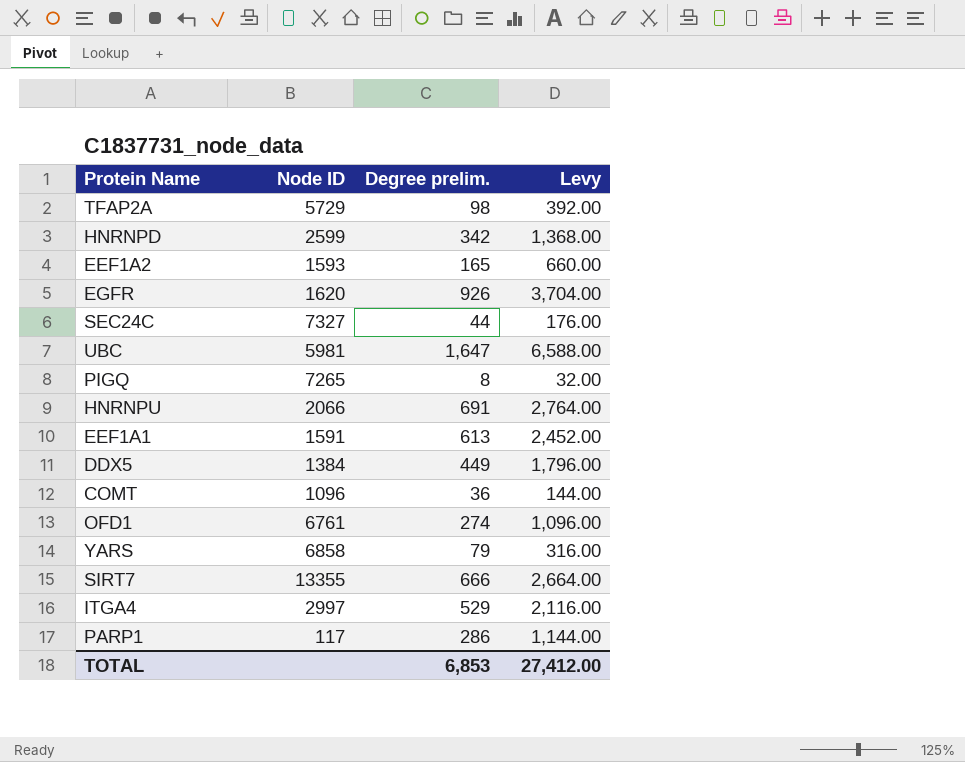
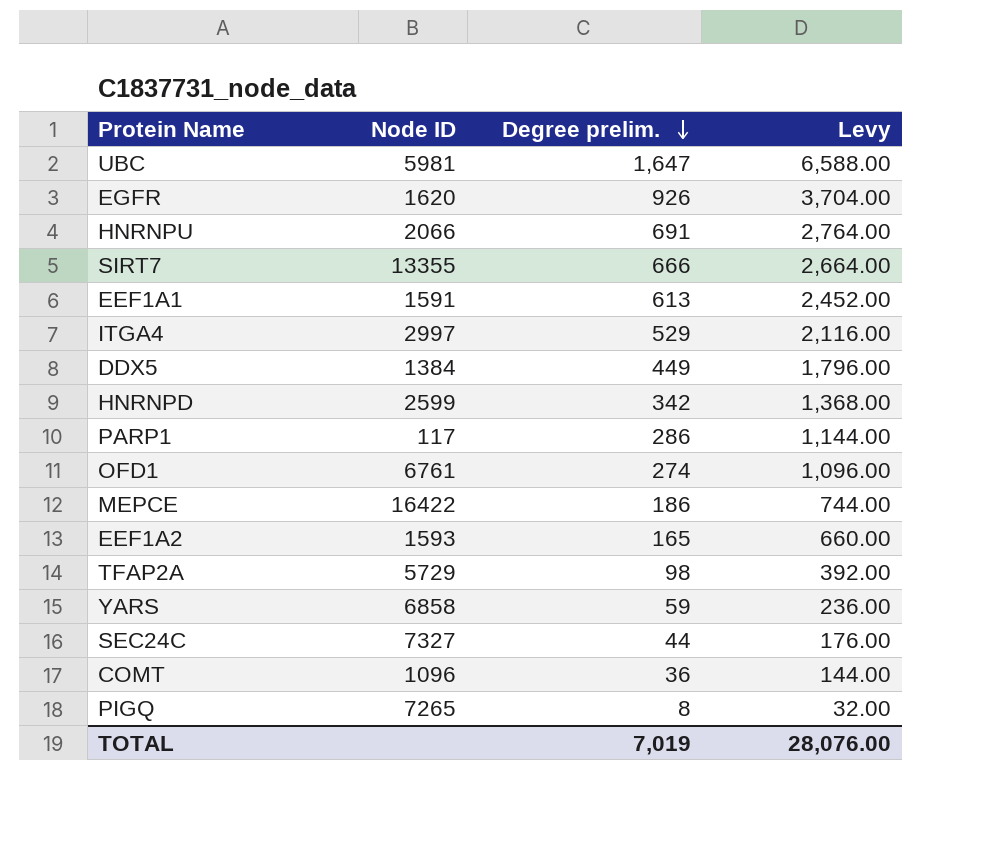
row order: none -> Degree prelim. descending
row MEPCE: none -> 16422 | 186 | 744.00
YARS | Degree prelim.: 79 -> 59
YARS | Levy: 316.00 -> 236.00
TOTAL | Degree prelim.: 6,853 -> 7,019
TOTAL | Levy: 27,412.00 -> 28,076.00

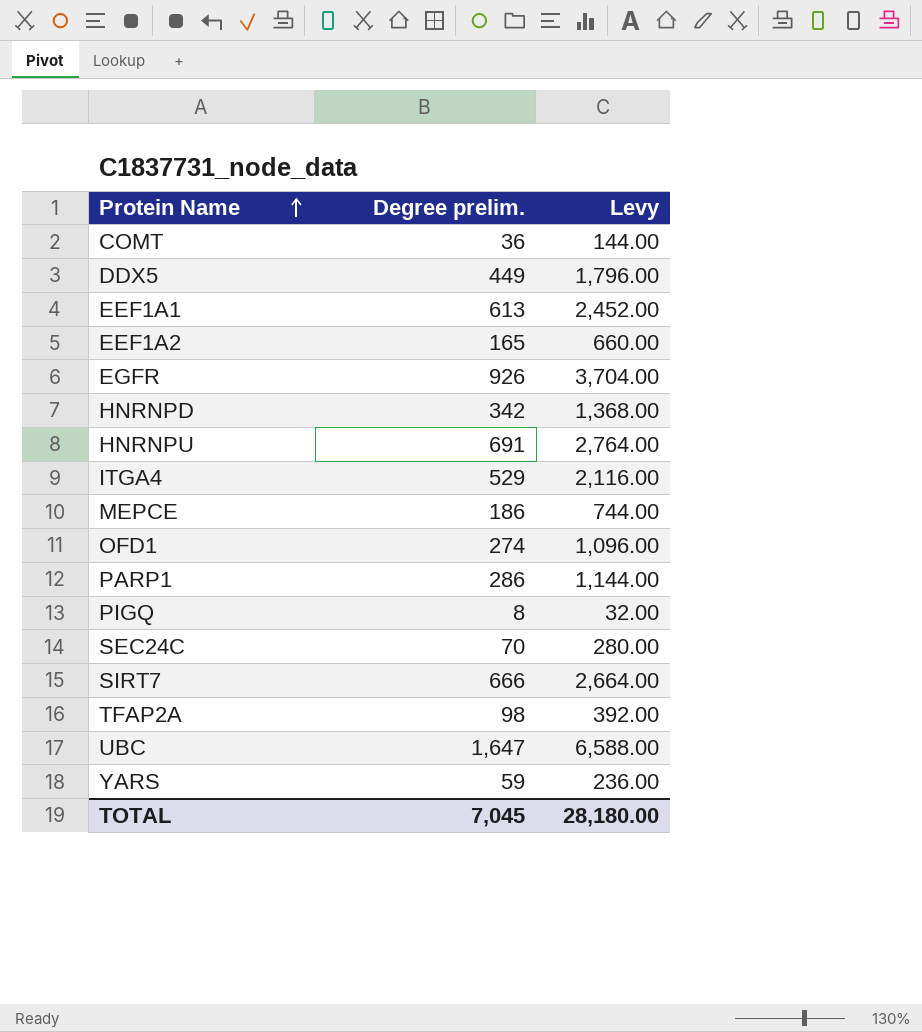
row order: Degree prelim. descending -> Protein Name ascending
column Node ID | position: 2 -> none
SEC24C | Degree prelim.: 44 -> 70
SEC24C | Levy: 176.00 -> 280.00
TOTAL | Degree prelim.: 7,019 -> 7,045
TOTAL | Levy: 28,076.00 -> 28,180.00

